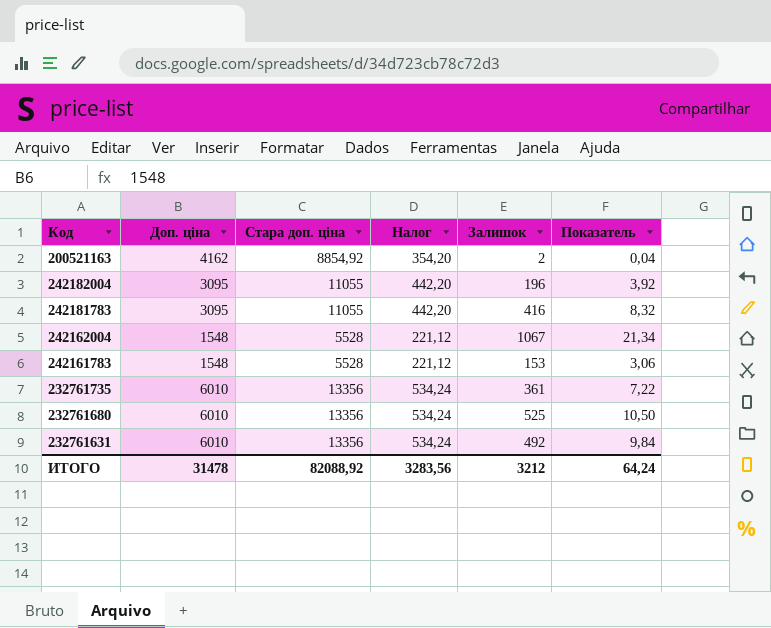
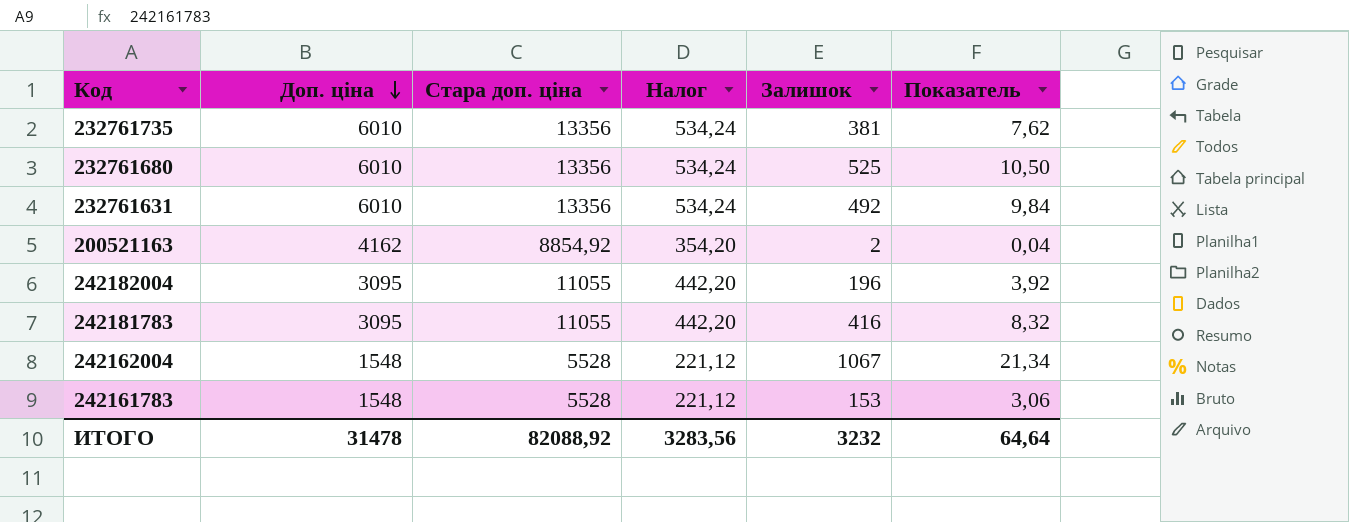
row order: none -> Доп. ціна descending
232761735 | Залишок: 361 -> 381
232761735 | Показатель: 7,22 -> 7,62
ИТОГО | Залишок: 3212 -> 3232
ИТОГО | Показатель: 64,24 -> 64,64

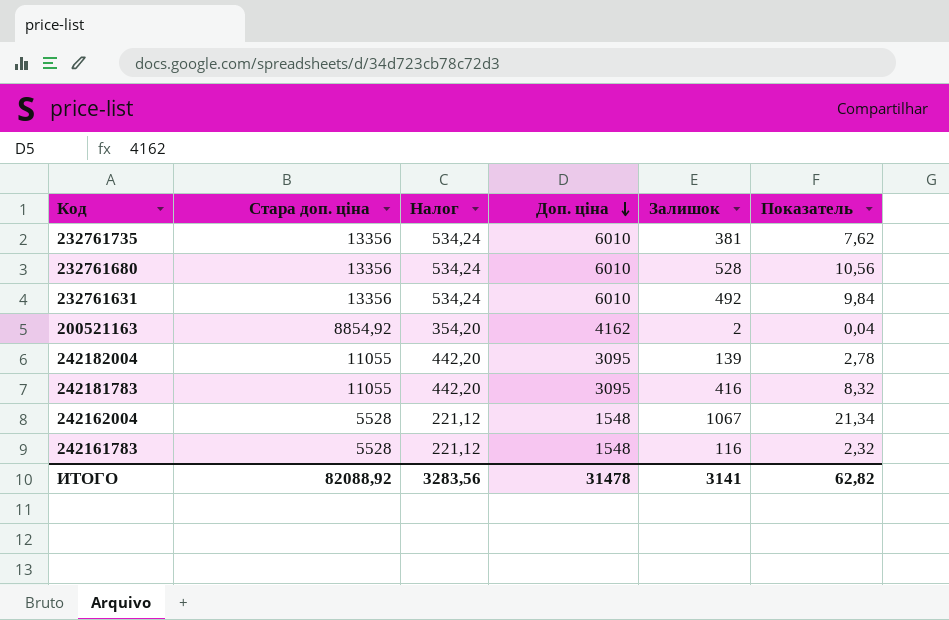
column Доп. ціна | position: 2 -> 4
232761680 | Залишок: 525 -> 528
232761680 | Показатель: 10,50 -> 10,56
242182004 | Залишок: 196 -> 139
242182004 | Показатель: 3,92 -> 2,78
242161783 | Залишок: 153 -> 116
242161783 | Показатель: 3,06 -> 2,32
ИТОГО | Залишок: 3232 -> 3141
ИТОГО | Показатель: 64,64 -> 62,82

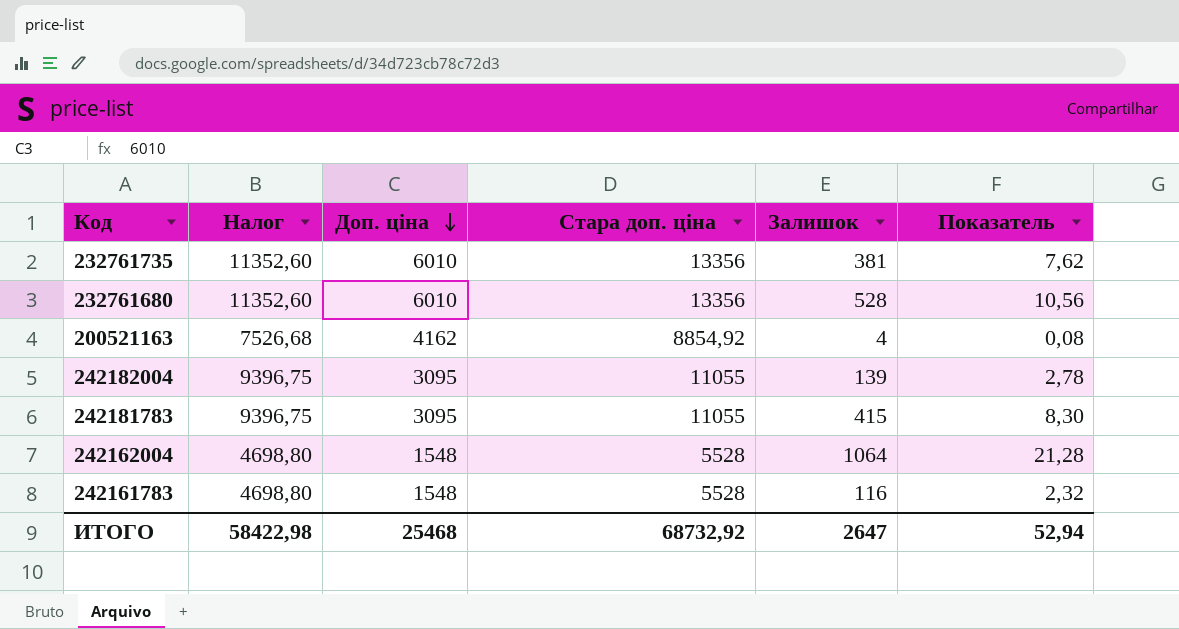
column Налог | formula: [Стара доп. ціна] * 0,04 -> [Стара доп. ціна] * 0,85
column Стара доп. ціна | position: 2 -> 4
row 232761631: 13356 | 534,24 | 6010 | 492 | 9,84 -> none
200521163 | Залишок: 2 -> 4
200521163 | Показатель: 0,04 -> 0,08
242181783 | Залишок: 416 -> 415
242181783 | Показатель: 8,32 -> 8,30
242162004 | Залишок: 1067 -> 1064
242162004 | Показатель: 21,34 -> 21,28
ИТОГО | Налог: 3283,56 -> 58422,98
ИТОГО | Доп. ціна: 31478 -> 25468
ИТОГО | Стара доп. ціна: 82088,92 -> 68732,92
ИТОГО | Залишок: 3141 -> 2647
ИТОГО | Показатель: 62,82 -> 52,94

